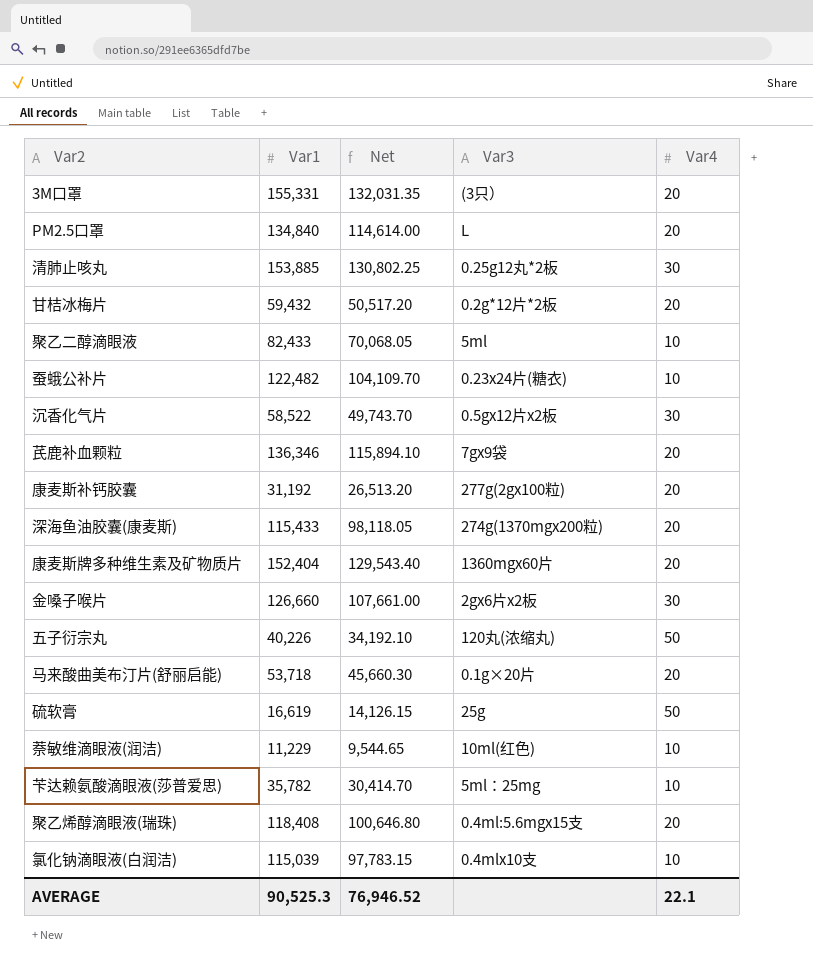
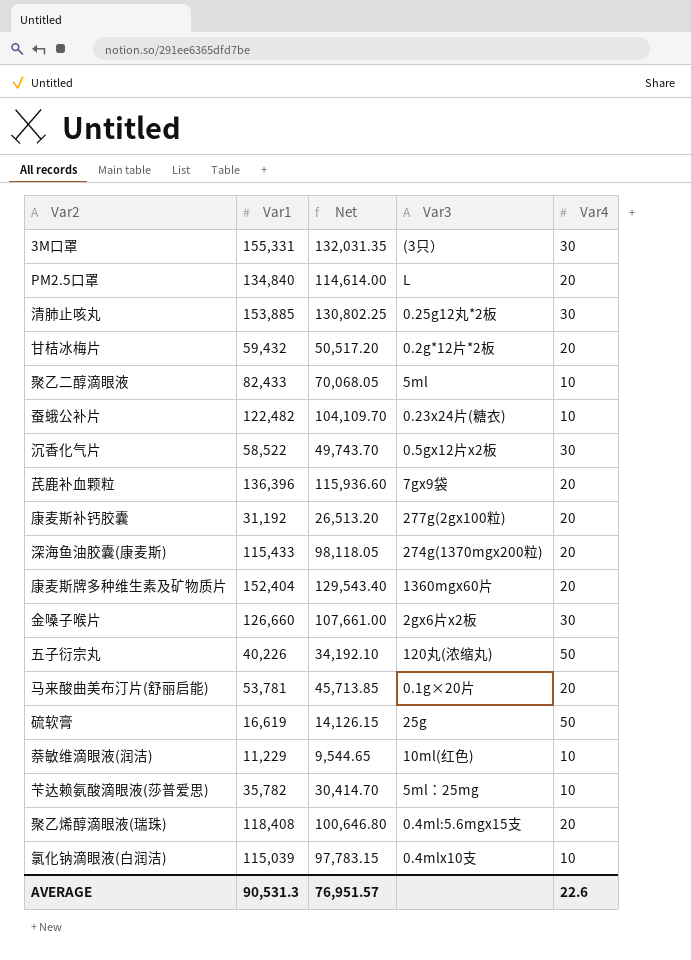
3M口罩 | Var4: 20 -> 30
芪鹿补血颗粒 | Var1: 136,346 -> 136,396
芪鹿补血颗粒 | Net: 115,894.10 -> 115,936.60
马来酸曲美布汀片(舒丽启能) | Var1: 53,718 -> 53,781
马来酸曲美布汀片(舒丽启能) | Net: 45,660.30 -> 45,713.85
AVERAGE | Var1: 90,525.3 -> 90,531.3
AVERAGE | Net: 76,946.52 -> 76,951.57
AVERAGE | Var4: 22.1 -> 22.6

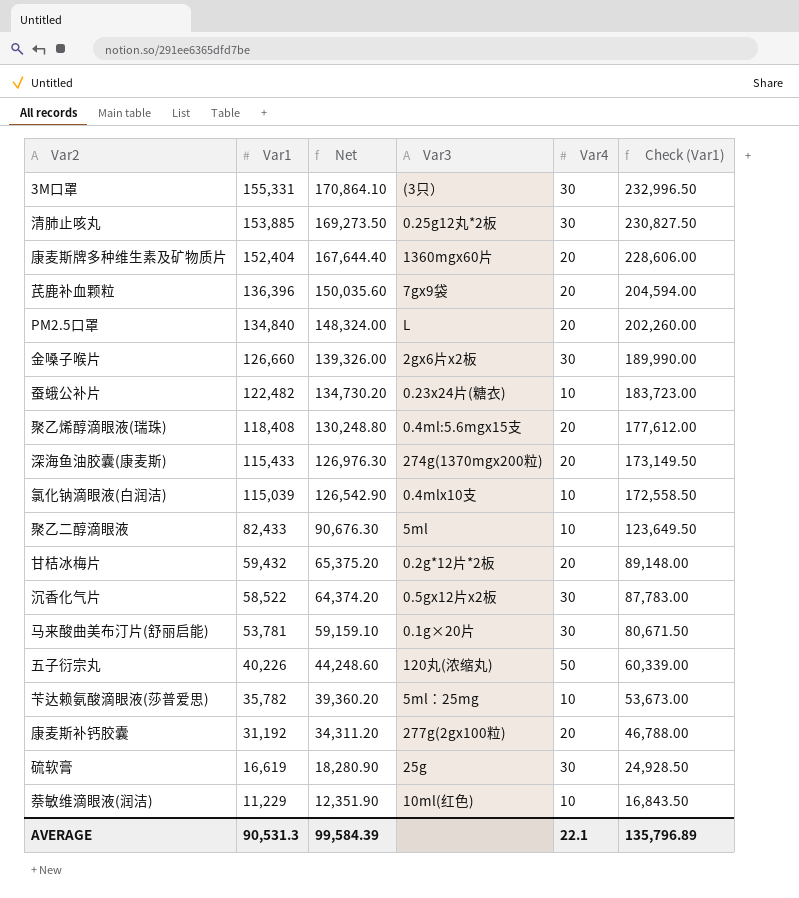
row order: none -> Var1 descending
column Net | formula: [Var1] * 0.85 -> [Var1] * 1.1
column Check (Var1) | formula: none -> [Var1] * 1.5
马来酸曲美布汀片(舒丽启能) | Var4: 20 -> 30
硫软膏 | Var4: 50 -> 30
AVERAGE | Net: 76,951.57 -> 99,584.39
AVERAGE | Var4: 22.6 -> 22.1

